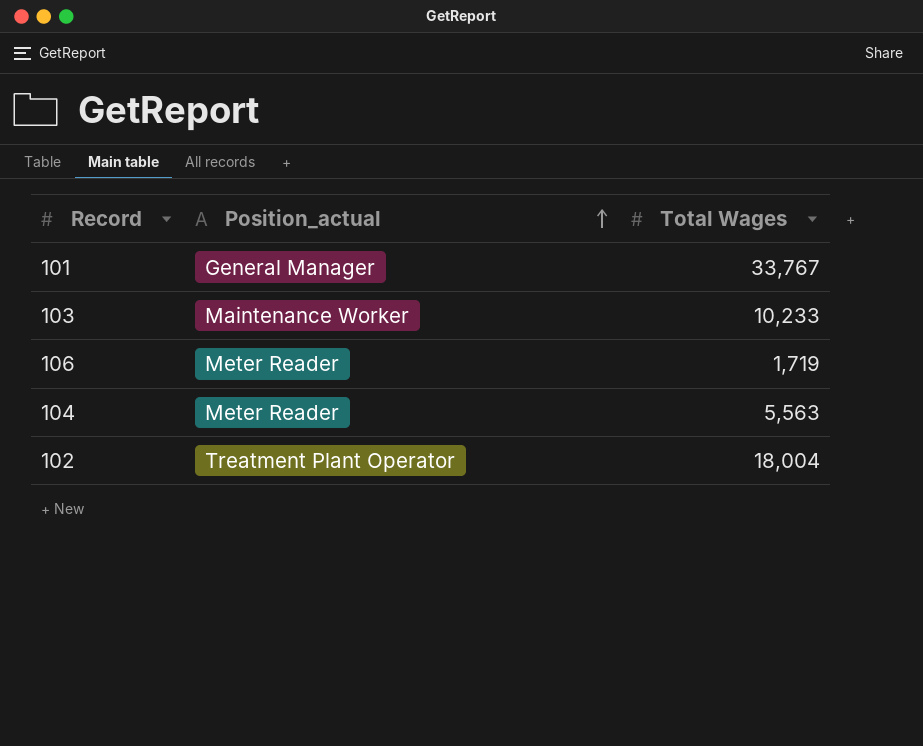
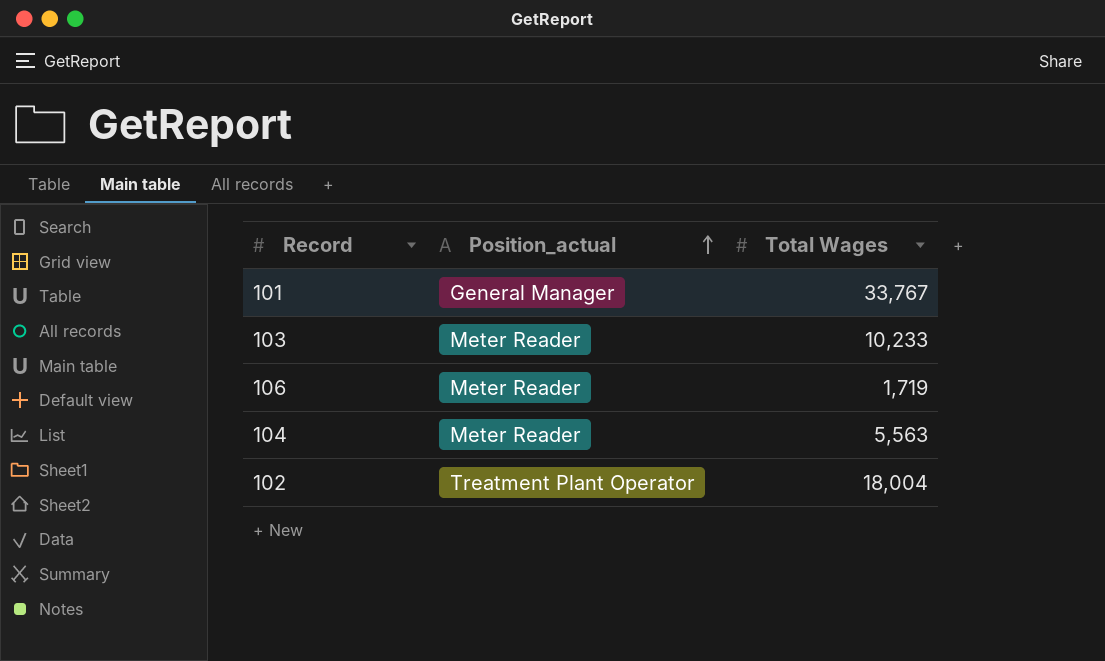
103 | Position_actual: Maintenance Worker -> Meter Reader

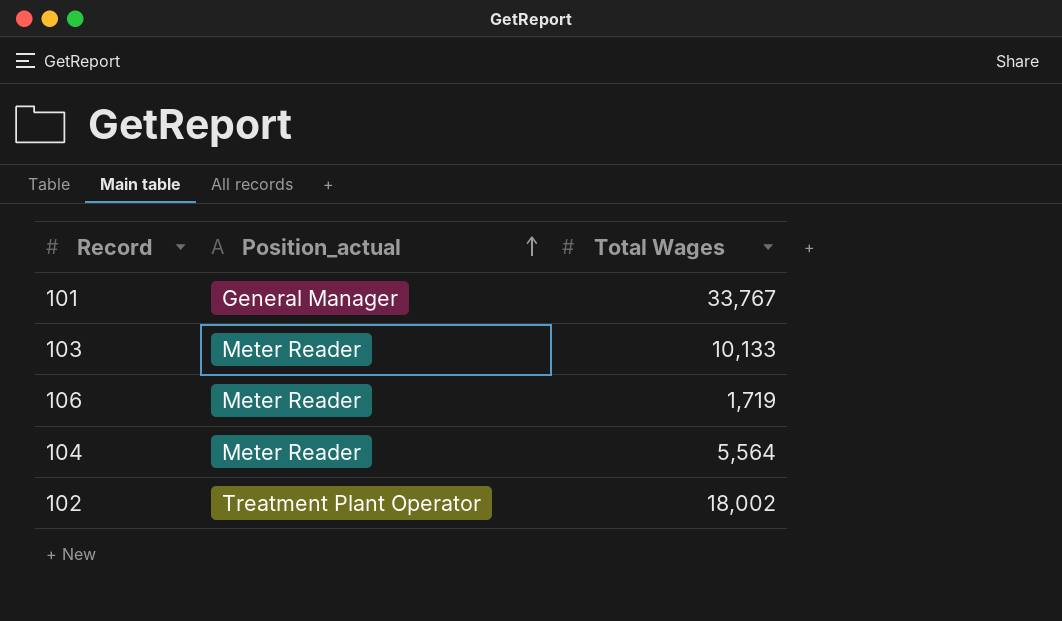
103 | Total Wages: 10,233 -> 10,133
104 | Total Wages: 5,563 -> 5,564
102 | Total Wages: 18,004 -> 18,002

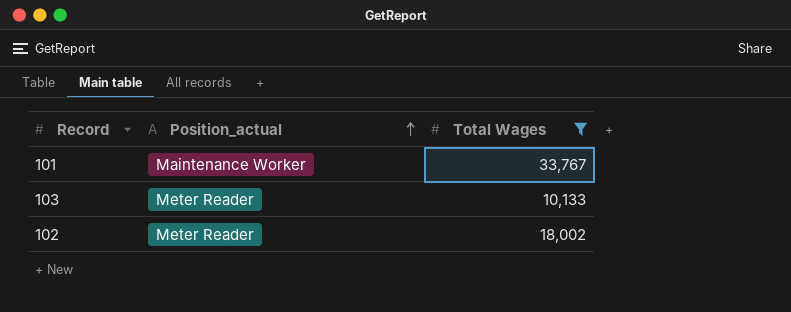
filter: none -> Total Wages >= 10,133
101 | Position_actual: General Manager -> Maintenance Worker
102 | Position_actual: Treatment Plant Operator -> Meter Reader

